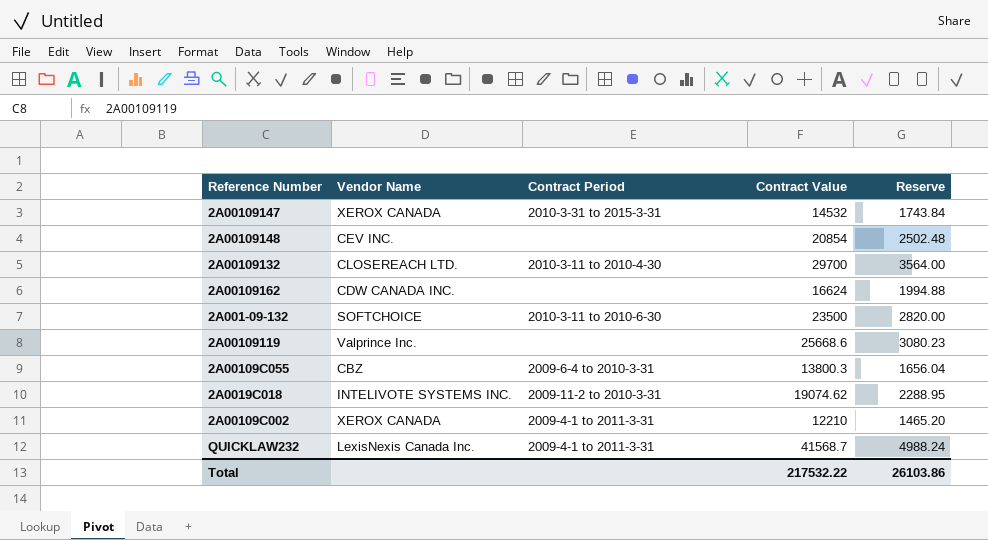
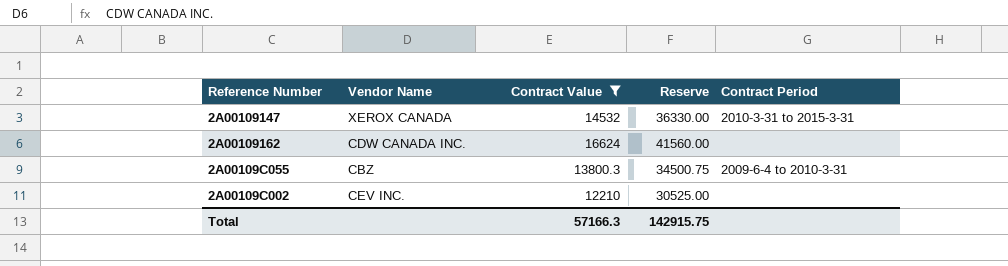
filter: none -> Contract Value <= 16624
column Reserve | formula: [Contract Value] * 0.12 -> [Contract Value] * 2.5
column Contract Period | position: 3 -> 5
2A00109C002 | Vendor Name: XEROX CANADA -> CEV INC.
2A00109C002 | Contract Period: 2009-4-1 to 2011-3-31 -> none
Total | Contract Value: 217532.22 -> 57166.3
Total | Reserve: 26103.86 -> 142915.75

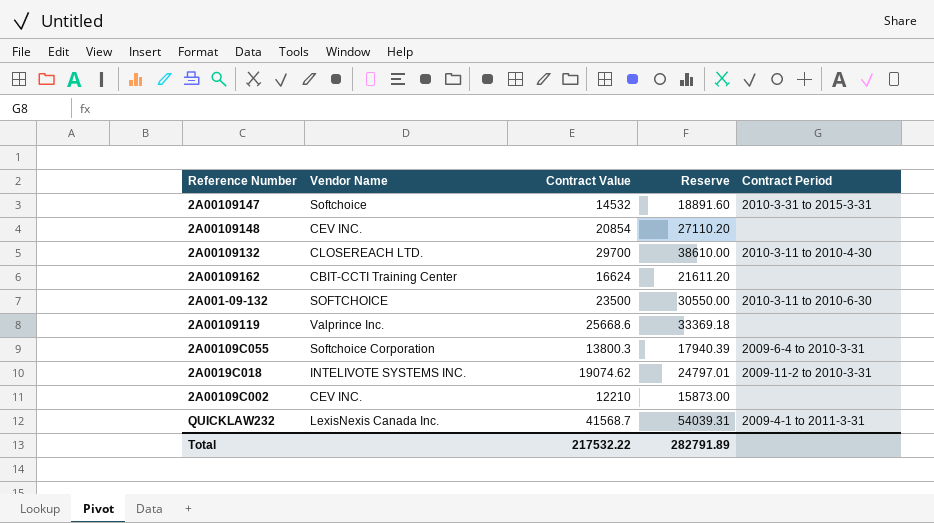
filter: Contract Value <= 16624 -> none
column Reserve | formula: [Contract Value] * 2.5 -> [Contract Value] * 1.3
2A00109147 | Vendor Name: XEROX CANADA -> Softchoice
2A00109162 | Vendor Name: CDW CANADA INC. -> CBIT-CCTI Training Center
2A00109C055 | Vendor Name: CBZ -> Softchoice Corporation
Total | Contract Value: 57166.3 -> 217532.22
Total | Reserve: 142915.75 -> 282791.89

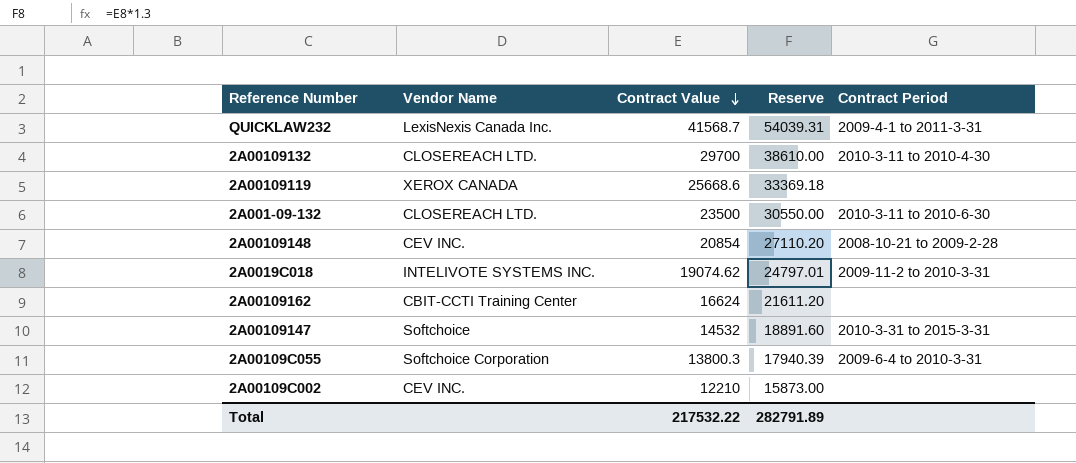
row order: none -> Contract Value descending
2A00109119 | Vendor Name: Valprince Inc. -> XEROX CANADA
2A001-09-132 | Vendor Name: SOFTCHOICE -> CLOSEREACH LTD.
2A00109148 | Contract Period: none -> 2008-10-21 to 2009-2-28

